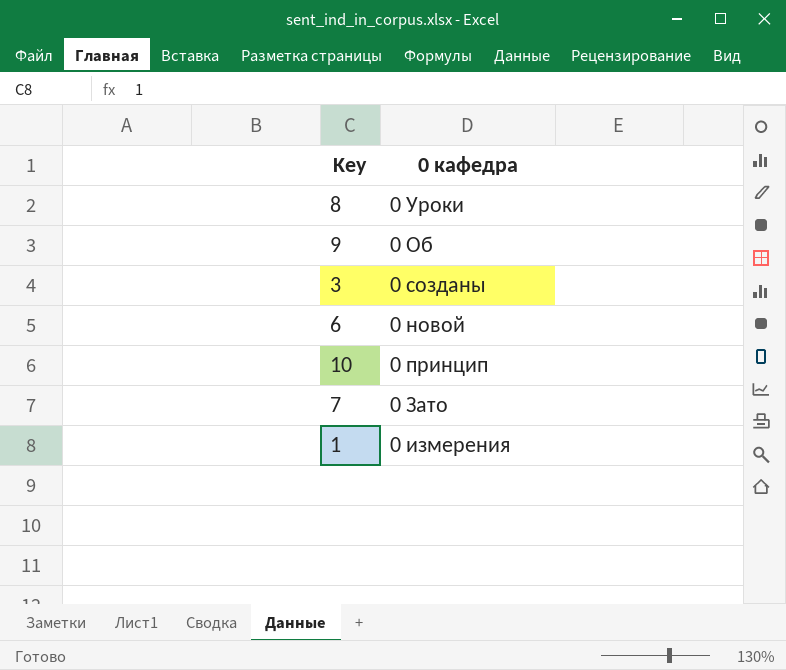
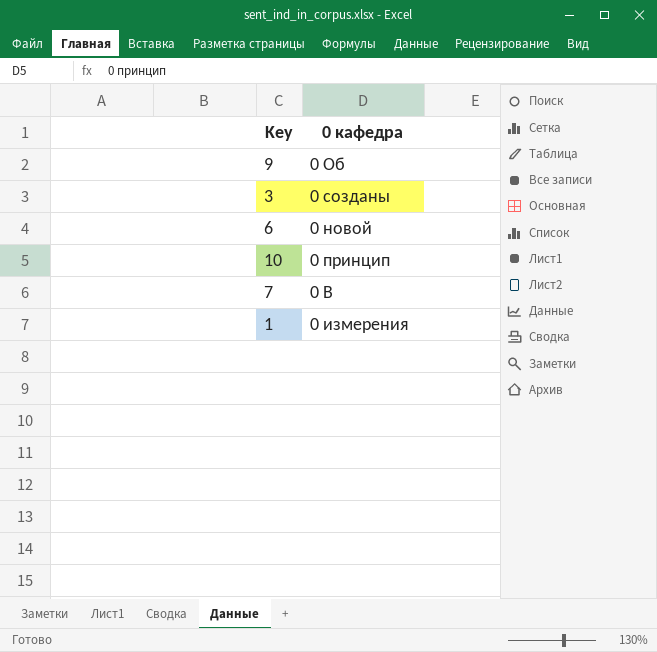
row 8: 0 Уроки -> none
7 | 0 кафедра: 0 Зато -> 0 В

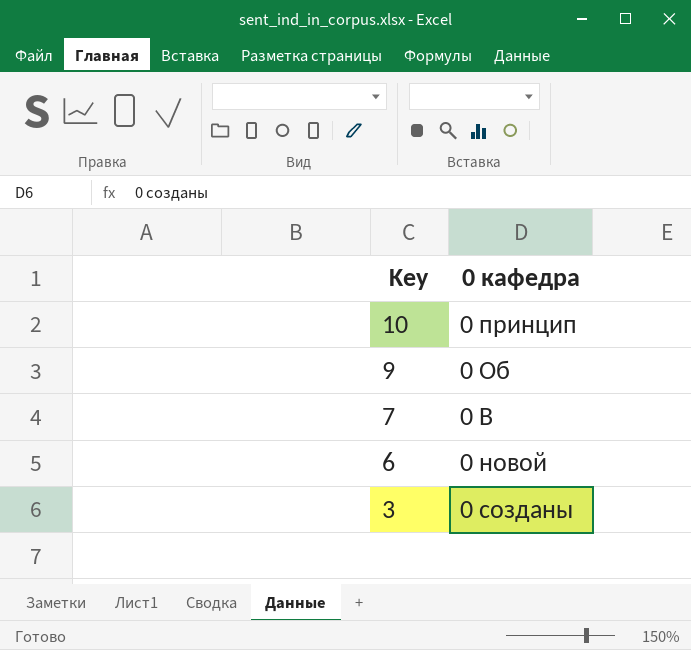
row order: none -> Key descending
row 1: 0 измерения -> none

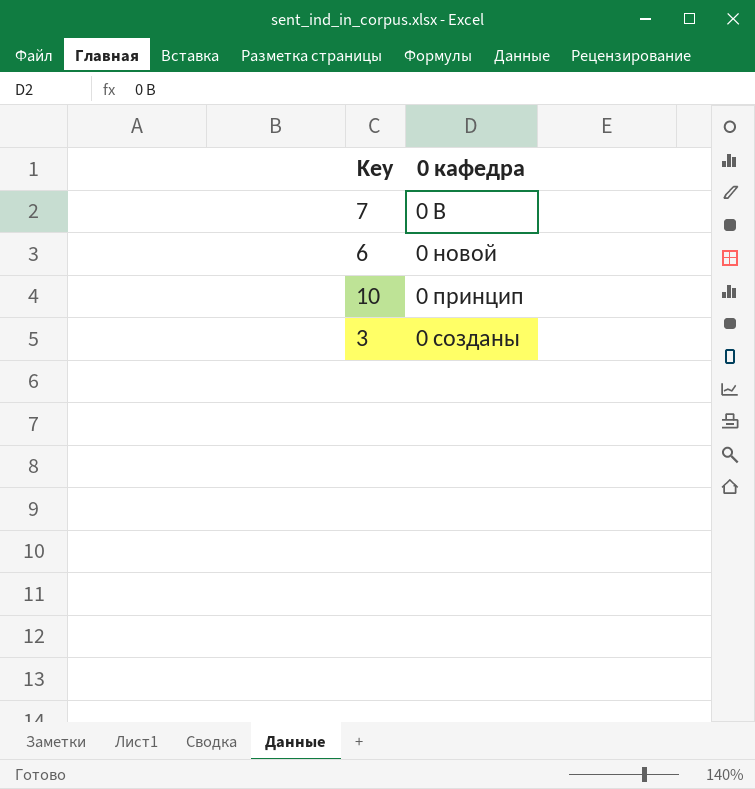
row order: Key descending -> 0 кафедра ascending
row 9: 0 Об -> none

